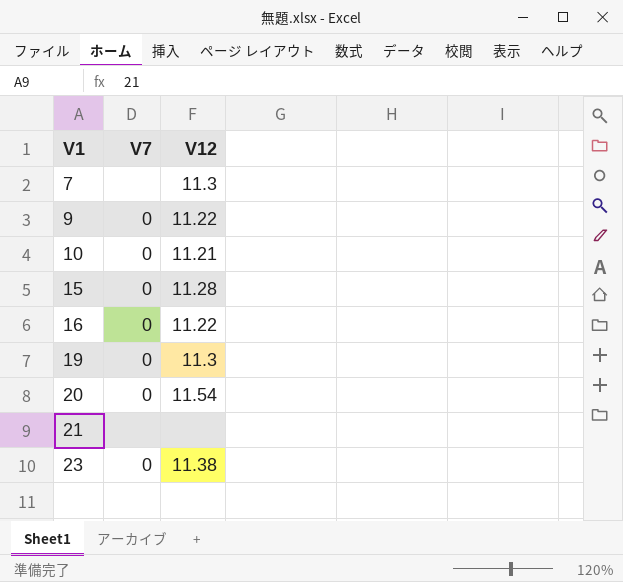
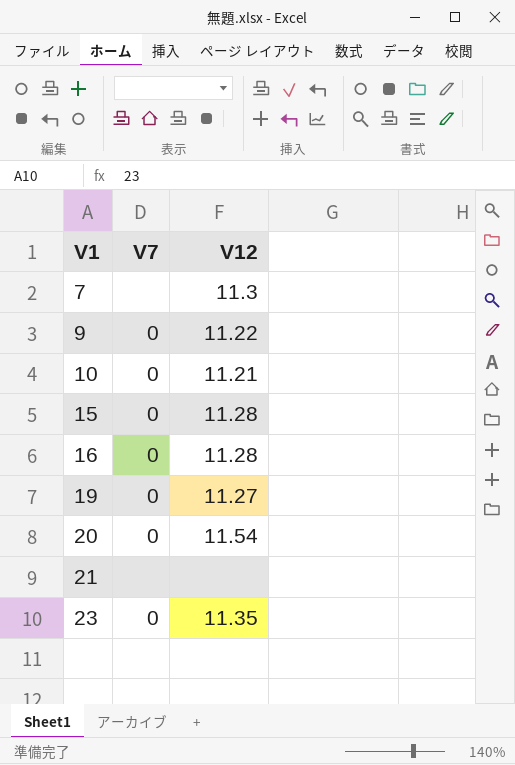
16 | V12: 11.22 -> 11.28
19 | V12: 11.3 -> 11.27
23 | V12: 11.38 -> 11.35

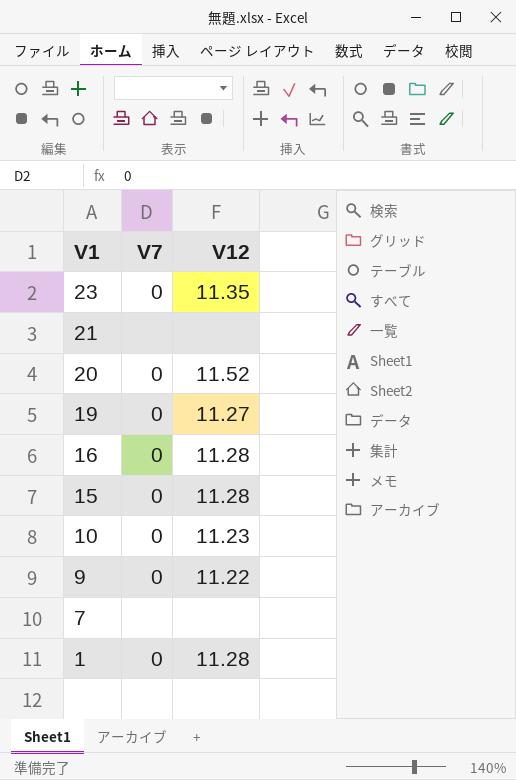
row order: V1 ascending -> V1 descending
20 | V12: 11.54 -> 11.52
10 | V12: 11.21 -> 11.23
7 | V12: 11.3 -> none
row 1: none -> 0 | 11.28

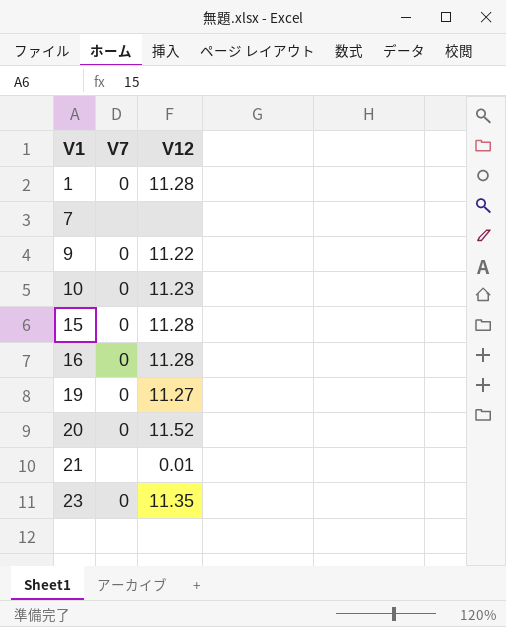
row order: V1 descending -> V1 ascending
21 | V12: none -> 0.01

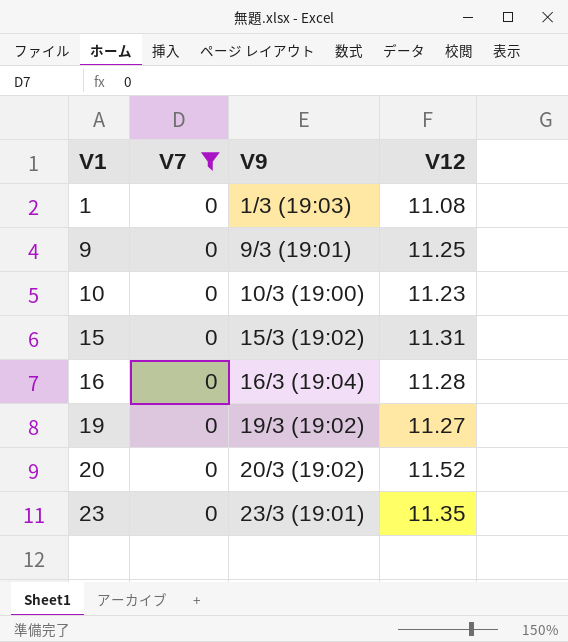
filter: none -> V7 = 0
column V9 | position: none -> 3
1 | V12: 11.28 -> 11.08
9 | V12: 11.22 -> 11.25
15 | V12: 11.28 -> 11.31

